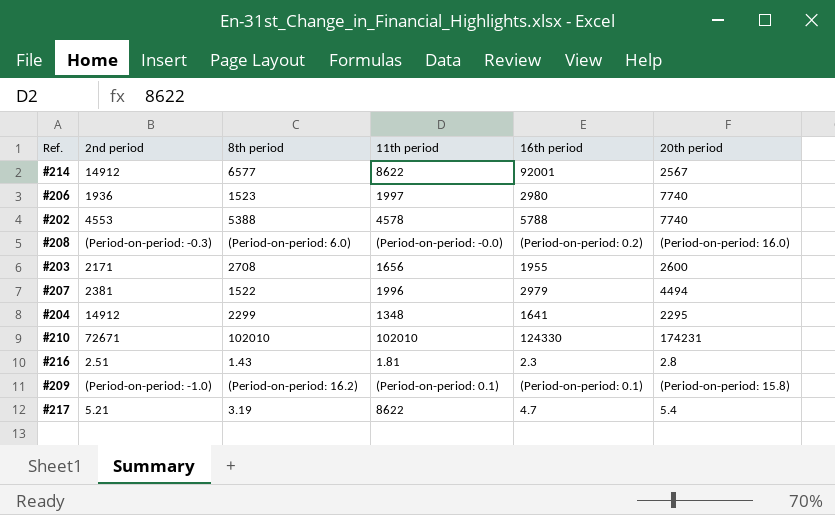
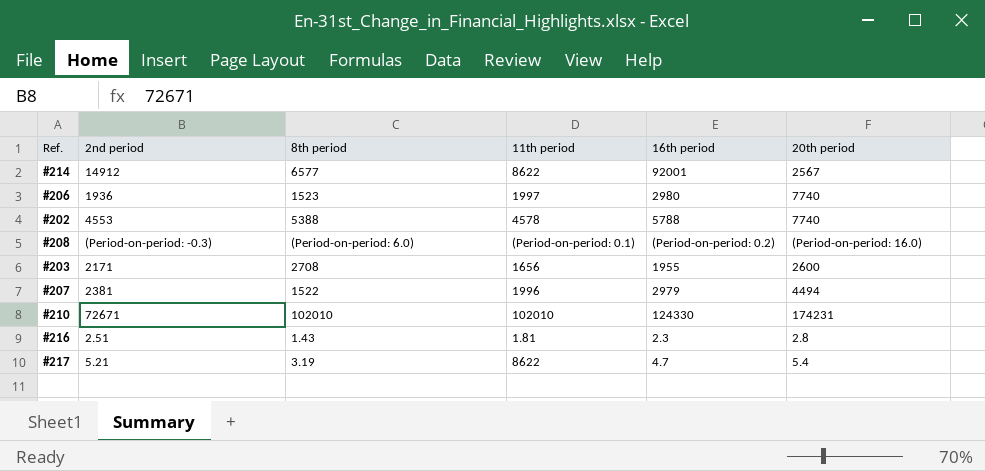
row #204: 14912 | 2299 | 1348 | 1641 | 2295 -> none
row #209: (Period-on-period: -1.0) | (Period-on-period: 16.2) | (Period-on-period: 0.1) | (Period-on-period: 0.1) | (Period-on-period: 15.8) -> none
#208 | 11th period: (Period-on-period: -0.0) -> (Period-on-period: 0.1)

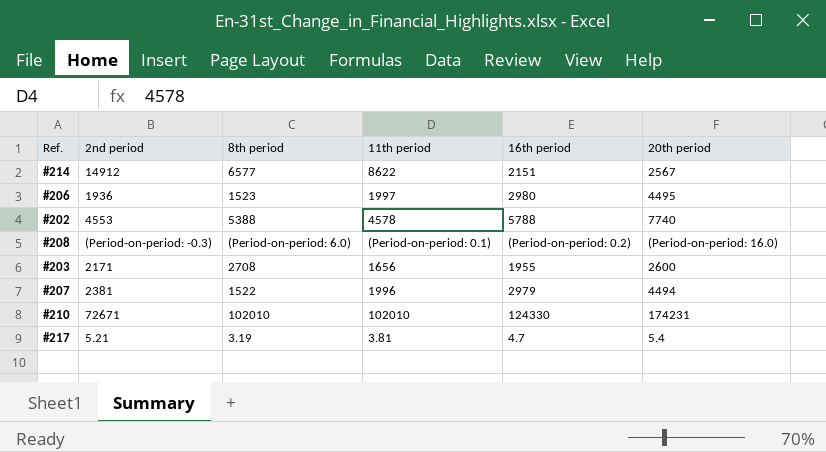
row #216: 2.51 | 1.43 | 1.81 | 2.3 | 2.8 -> none
#214 | 16th period: 92001 -> 2151
#206 | 20th period: 7740 -> 4495
#217 | 11th period: 8622 -> 3.81

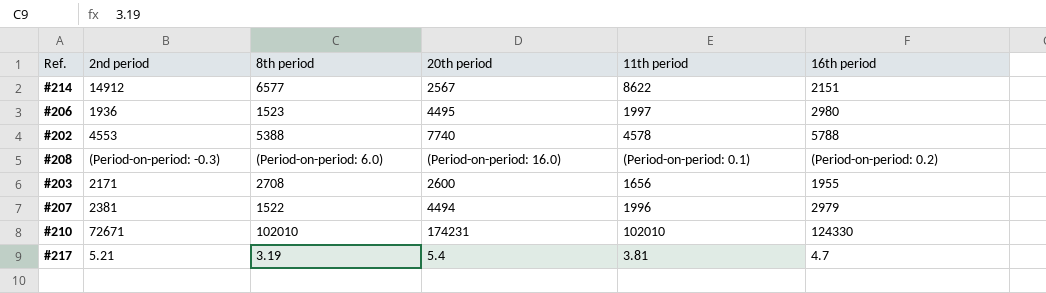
column 20th period | position: 6 -> 4

